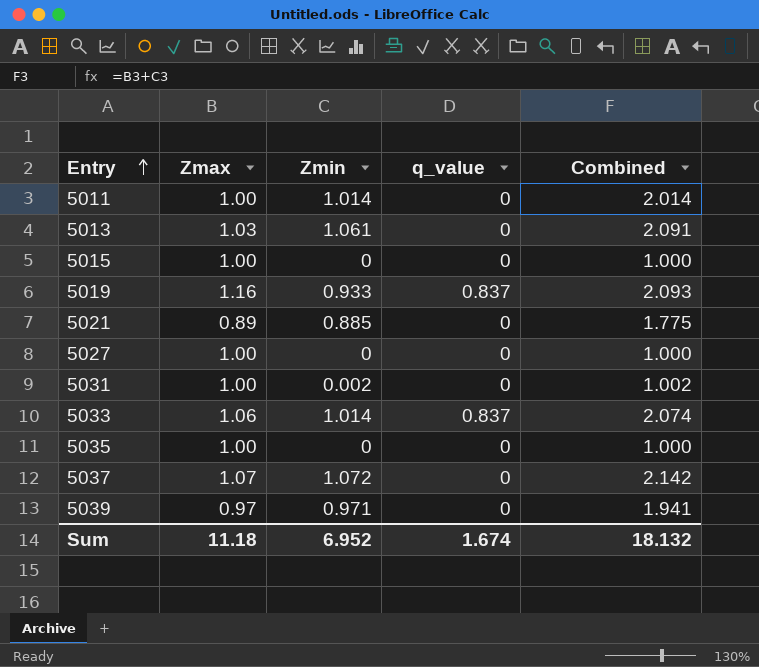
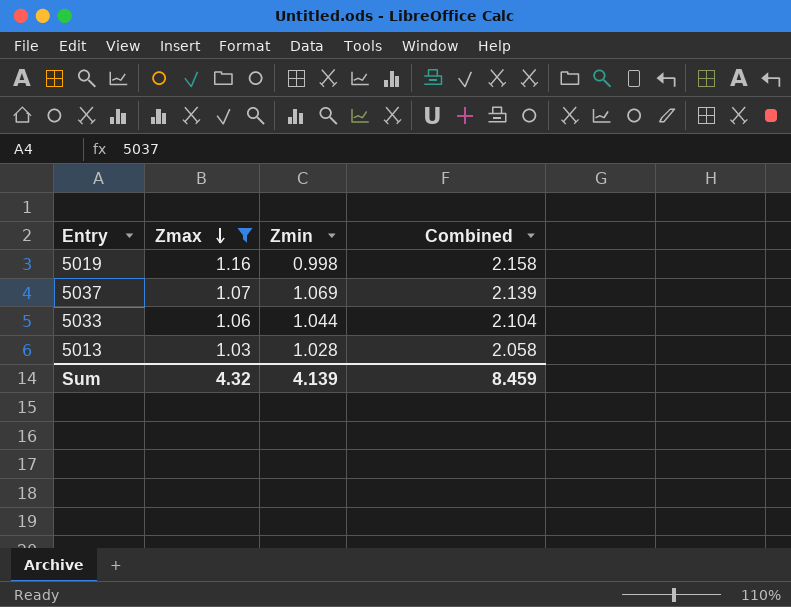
filter: none -> Zmax >= 1.03
row order: Entry ascending -> Zmax descending
column q_value | position: 4 -> none
5019 | Zmin: 0.933 -> 0.998
5019 | Combined: 2.093 -> 2.158
5037 | Zmin: 1.072 -> 1.069
5037 | Combined: 2.142 -> 2.139
5033 | Zmin: 1.014 -> 1.044
5033 | Combined: 2.074 -> 2.104
5013 | Zmin: 1.061 -> 1.028
5013 | Combined: 2.091 -> 2.058
Sum | Zmax: 11.18 -> 4.32
Sum | Zmin: 6.952 -> 4.139
Sum | Combined: 18.132 -> 8.459

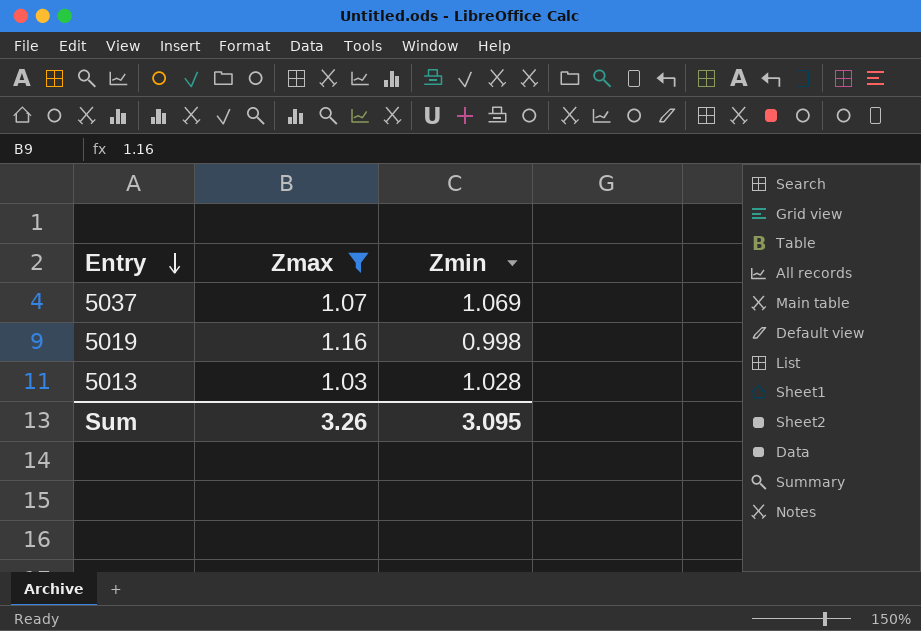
row order: Zmax descending -> Entry descending
column Combined | formula: [Zmax] + [Zmin] -> none
row 5033: 1.06 | 1.044 | 2.104 -> none
Sum | Zmax: 4.32 -> 3.26
Sum | Zmin: 4.139 -> 3.095

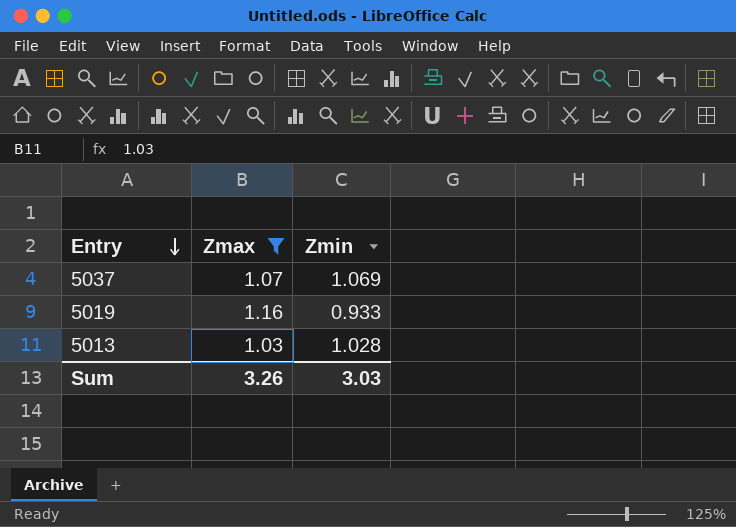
5019 | Zmin: 0.998 -> 0.933
Sum | Zmin: 3.095 -> 3.03

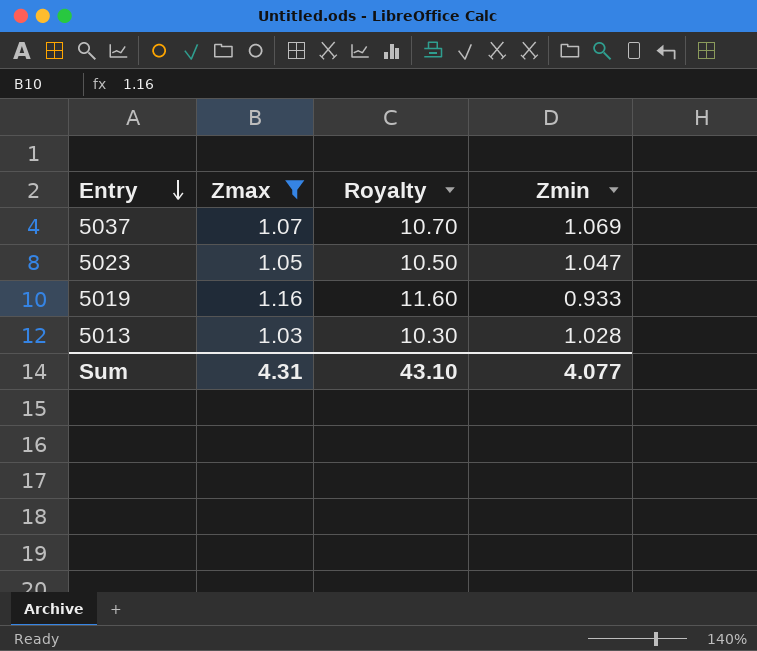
column Royalty | formula: none -> [Zmax] * 10
row 5023: none -> 1.05 | 10.50 | 1.047
Sum | Zmax: 3.26 -> 4.31
Sum | Zmin: 3.03 -> 4.077

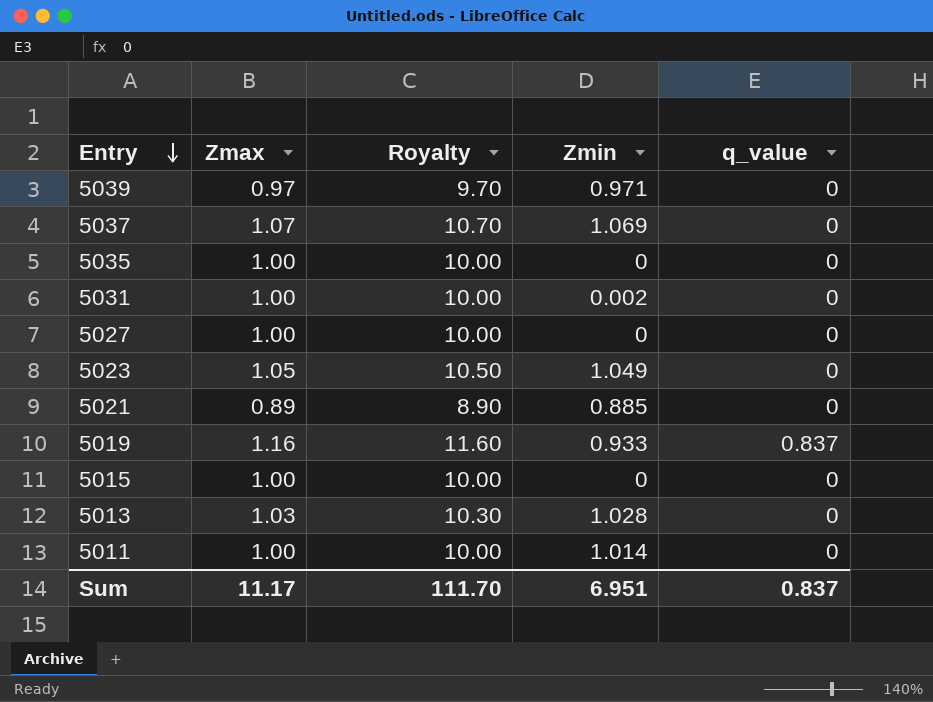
filter: Zmax >= 1.03 -> none
column q_value | position: none -> 5
5023 | Zmin: 1.047 -> 1.049
Sum | Zmax: 4.31 -> 11.17
Sum | Royalty: 43.10 -> 111.70
Sum | Zmin: 4.077 -> 6.951

